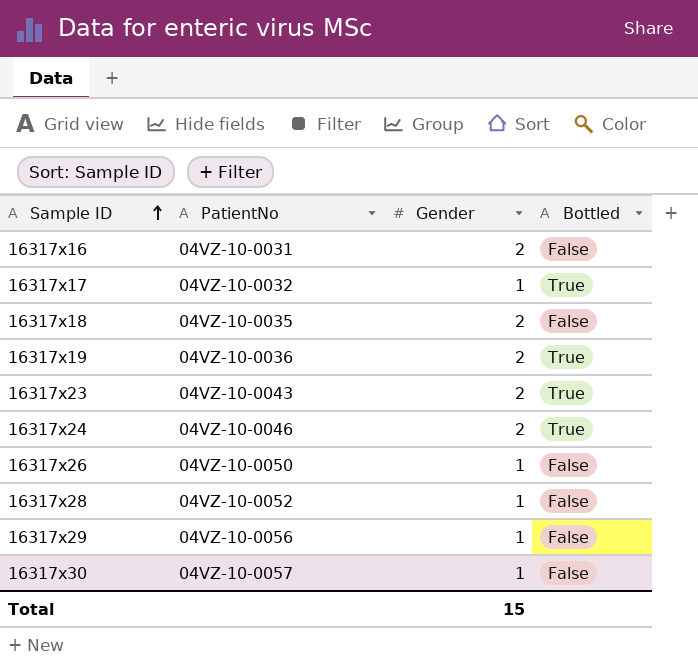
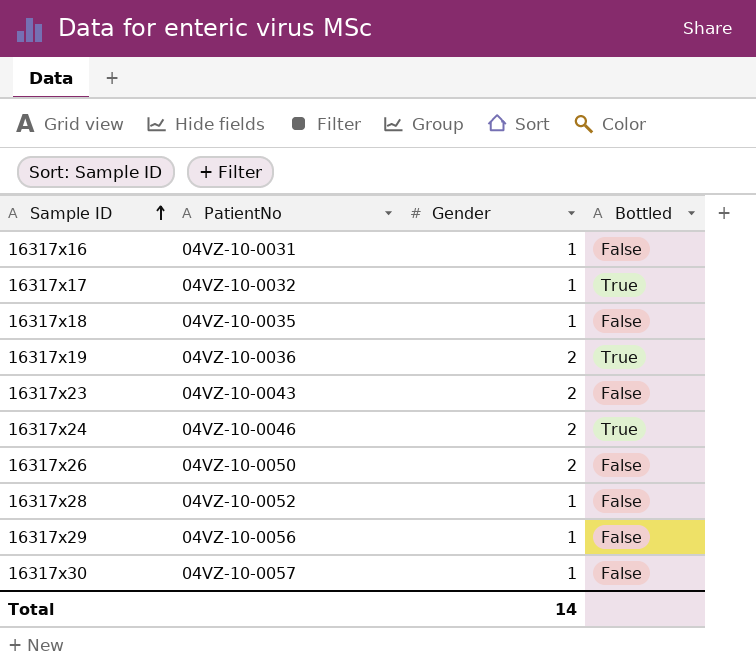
16317x16 | Gender: 2 -> 1
16317x18 | Gender: 2 -> 1
16317x23 | Bottled: True -> False
16317x26 | Gender: 1 -> 2
Total | Gender: 15 -> 14

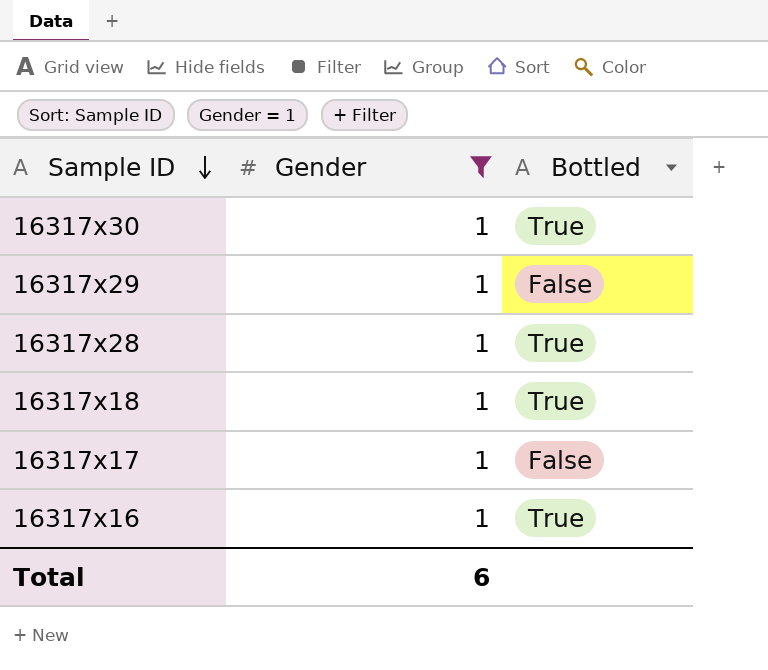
filter: none -> Gender = 1
row order: Sample ID ascending -> Sample ID descending
column PatientNo | position: 2 -> none
16317x30 | Bottled: False -> True
16317x28 | Bottled: False -> True
16317x18 | Bottled: False -> True
16317x17 | Bottled: True -> False
16317x16 | Bottled: False -> True
Total | Gender: 14 -> 6

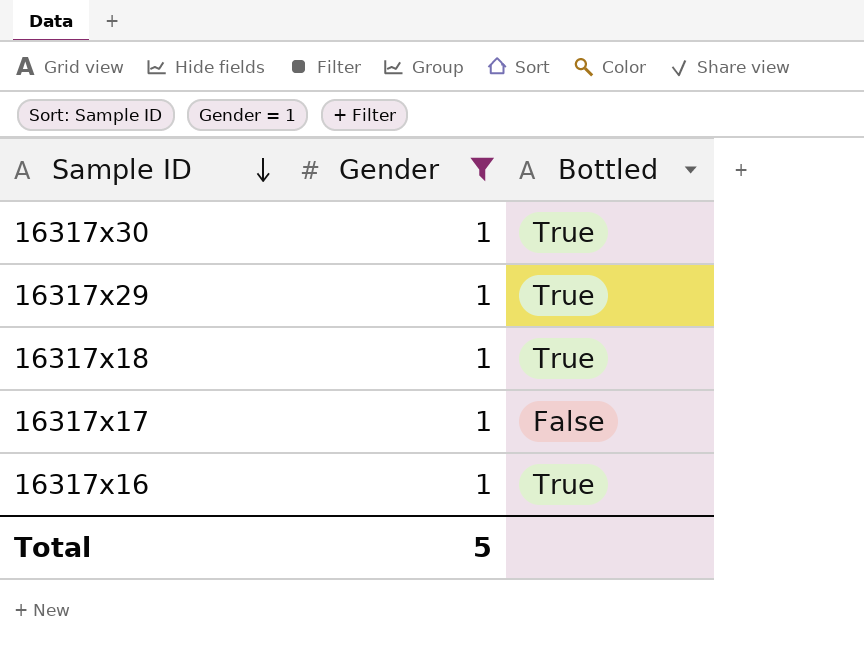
row 16317x28: 1 | True -> none
16317x29 | Bottled: False -> True
Total | Gender: 6 -> 5

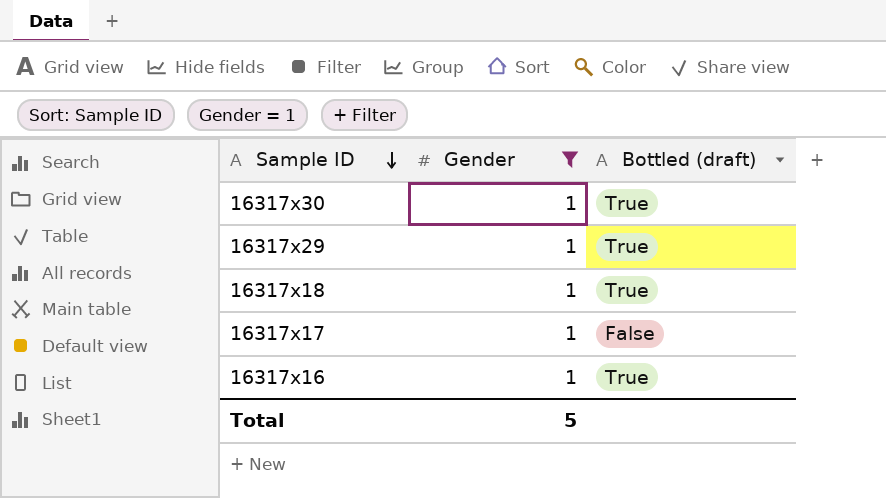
column name: Bottled -> Bottled (draft)

